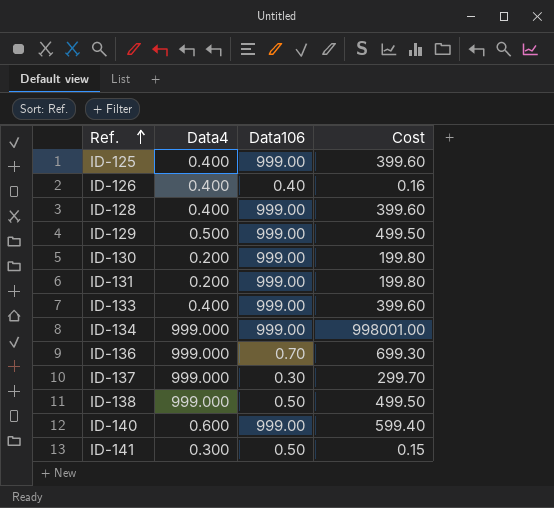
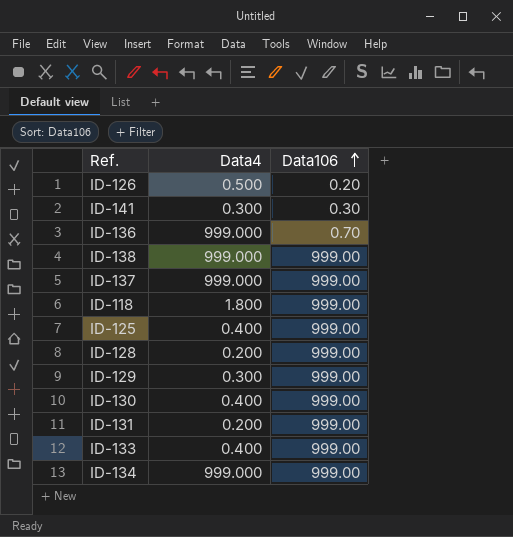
row order: Ref. ascending -> Data106 ascending
column Cost | formula: [Data4] * [Data106] -> none
row ID-140: 0.600 | 999.00 | 599.40 -> none
ID-126 | Data4: 0.400 -> 0.500
ID-126 | Data106: 0.40 -> 0.20
ID-141 | Data106: 0.50 -> 0.30
ID-138 | Data106: 0.50 -> 999.00
ID-137 | Data106: 0.30 -> 999.00
row ID-118: none -> 1.800 | 999.00
ID-128 | Data4: 0.400 -> 0.200
ID-129 | Data4: 0.500 -> 0.300
ID-130 | Data4: 0.200 -> 0.400

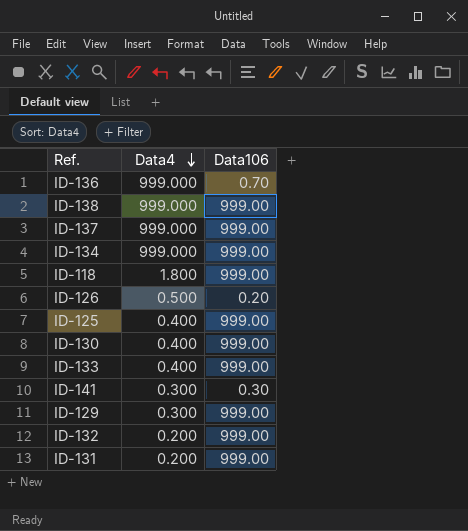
row order: Data106 ascending -> Data4 descending
row ID-128: 0.200 | 999.00 -> none
row ID-132: none -> 0.200 | 999.00

